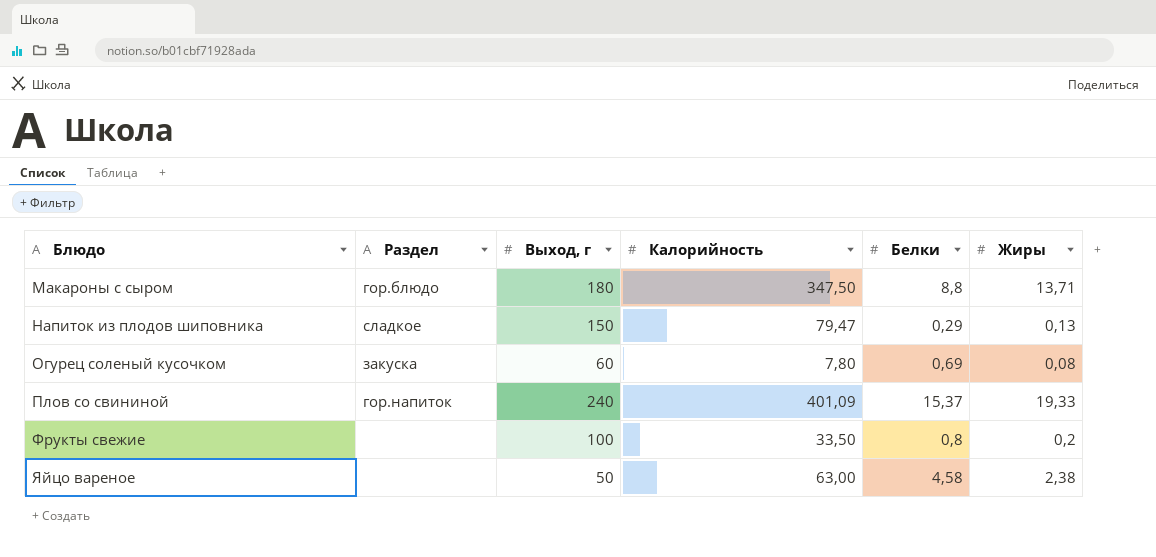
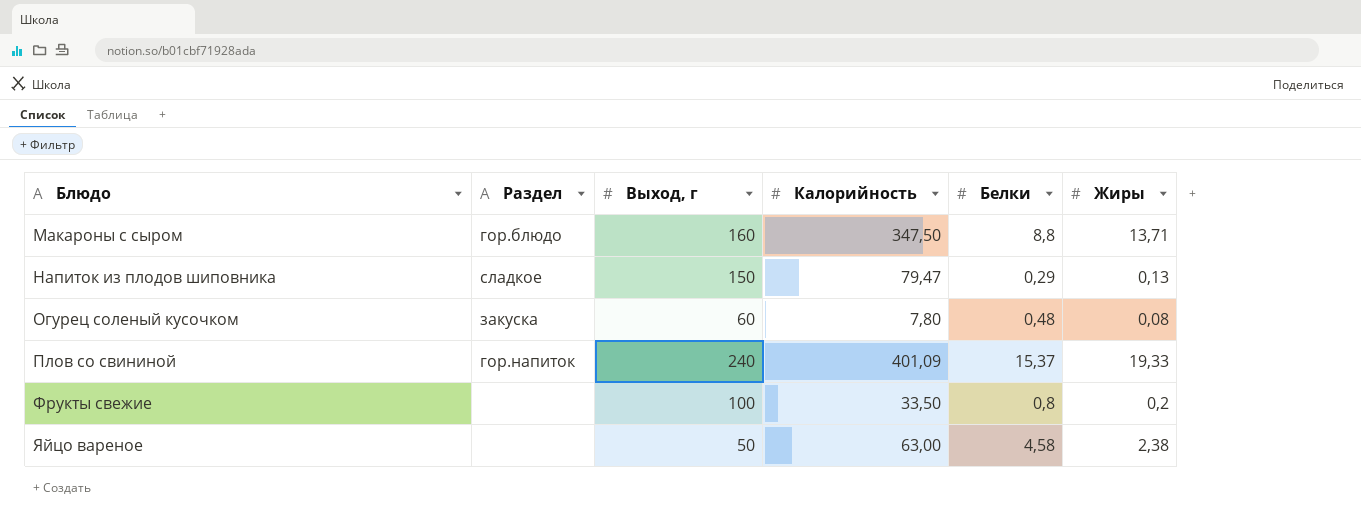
Макароны с сыром | Выход, г: 180 -> 160
Огурец соленый кусочком | Белки: 0,69 -> 0,48

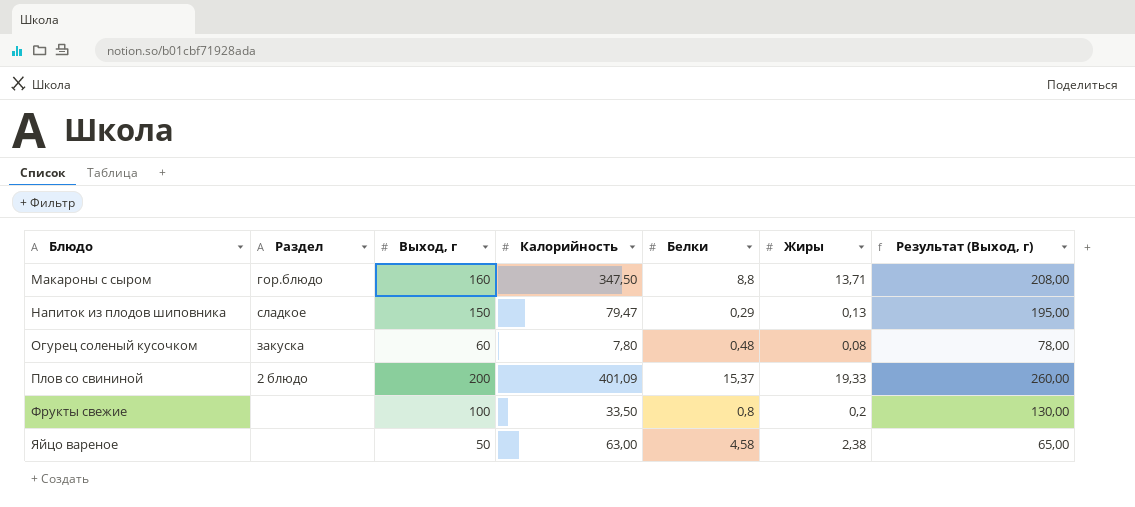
column Результат (Выход, г) | formula: none -> [Выход, г] * 1,3
Плов со свининой | Раздел: гор.напиток -> 2 блюдо
Плов со свининой | Выход, г: 240 -> 200

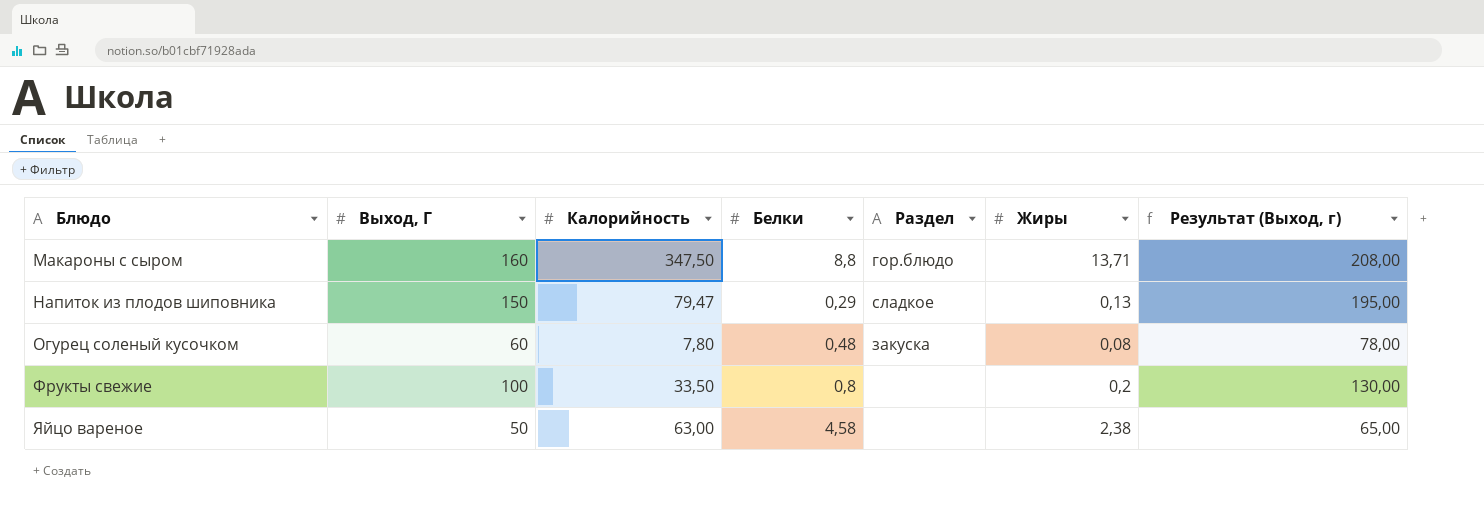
column name: Выход, г -> Выход, Г
column Раздел | position: 2 -> 5
row Плов со свининой: 2 блюдо | 200 | 401,09 | 15,37 | 19,33 | 260,00 -> none

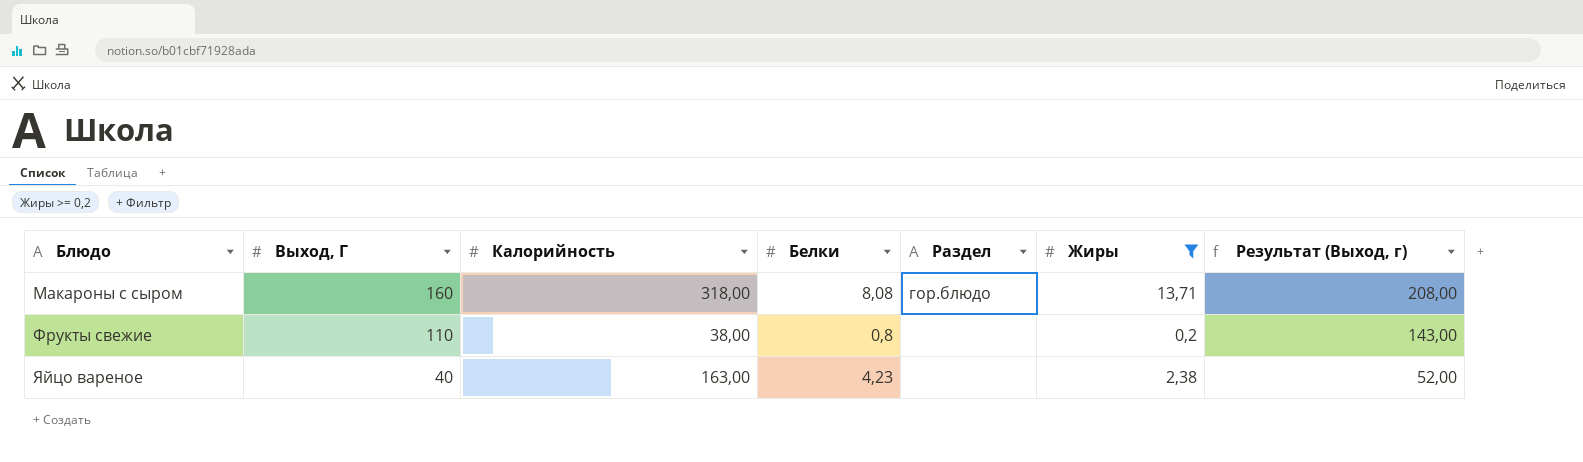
filter: none -> Жиры >= 0,2
Макароны с сыром | Калорийность: 347,50 -> 318,00
Макароны с сыром | Белки: 8,8 -> 8,08
Фрукты свежие | Выход, Г: 100 -> 110
Фрукты свежие | Калорийность: 33,50 -> 38,00
Фрукты свежие | Результат (Выход, г): 130,00 -> 143,00
Яйцо вареное | Выход, Г: 50 -> 40
Яйцо вареное | Калорийность: 63,00 -> 163,00
Яйцо вареное | Белки: 4,58 -> 4,23
Яйцо вареное | Результат (Выход, г): 65,00 -> 52,00

